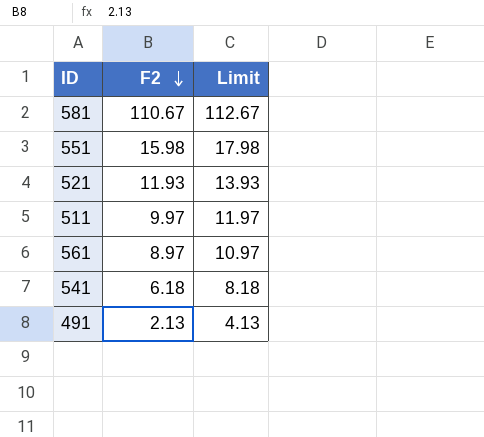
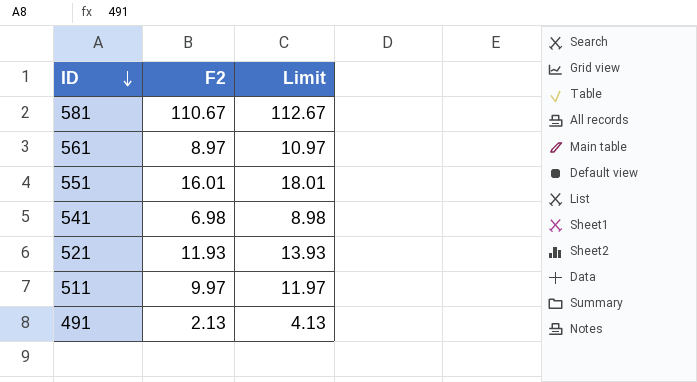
row order: F2 descending -> ID descending
551 | F2: 15.98 -> 16.01
551 | Limit: 17.98 -> 18.01
541 | F2: 6.18 -> 6.98
541 | Limit: 8.18 -> 8.98

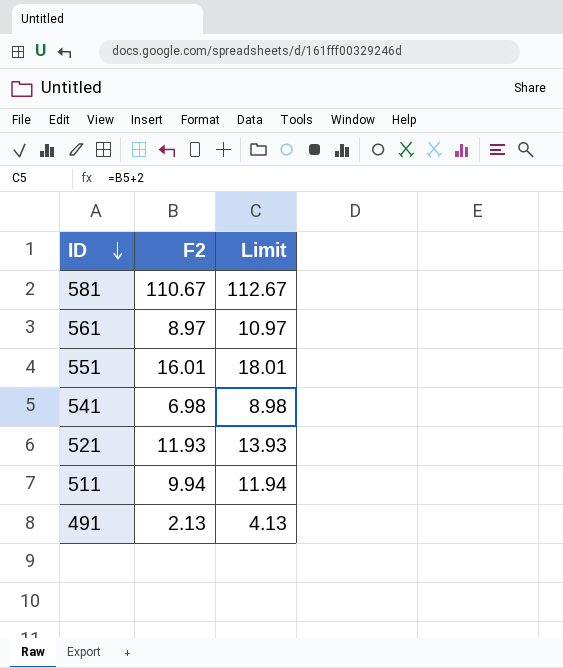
511 | F2: 9.97 -> 9.94
511 | Limit: 11.97 -> 11.94

